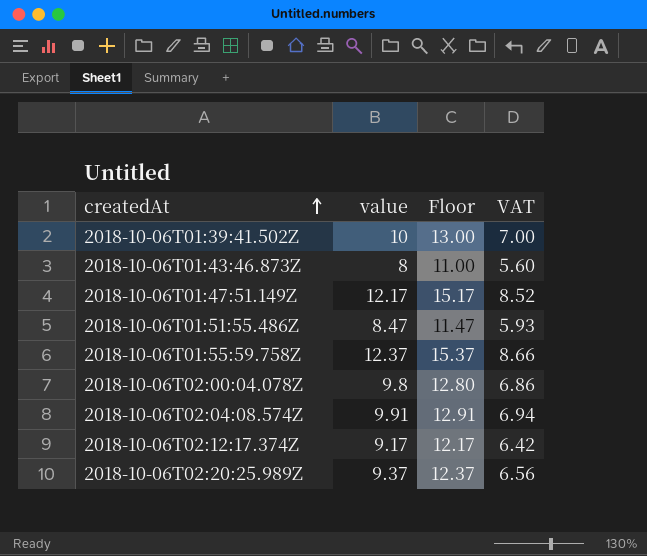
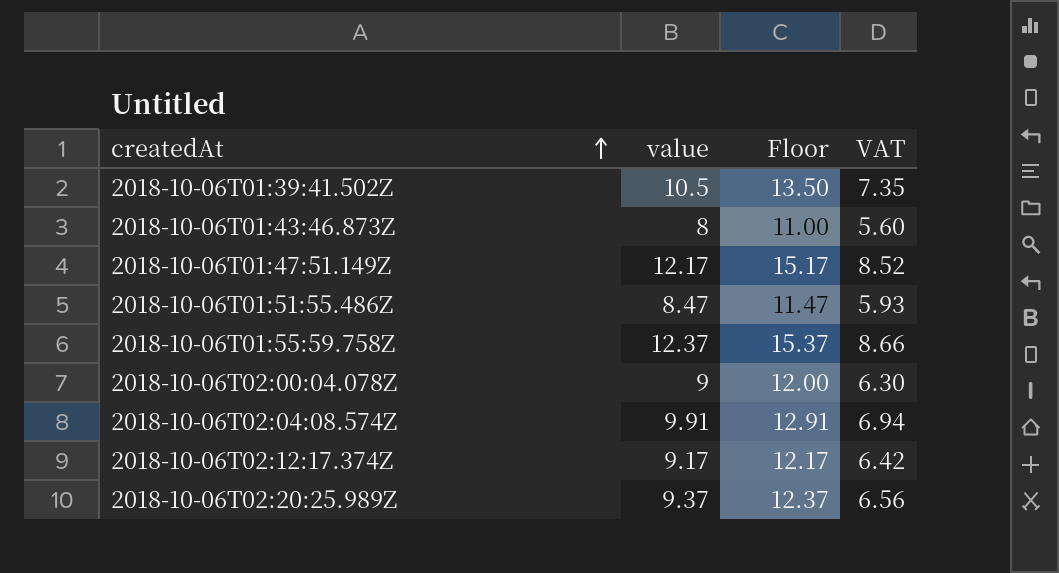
2018-10-06T01:39:41.502Z | value: 10 -> 10.5
2018-10-06T01:39:41.502Z | Floor: 13.00 -> 13.50
2018-10-06T01:39:41.502Z | VAT: 7.00 -> 7.35
2018-10-06T02:00:04.078Z | value: 9.8 -> 9
2018-10-06T02:00:04.078Z | Floor: 12.80 -> 12.00
2018-10-06T02:00:04.078Z | VAT: 6.86 -> 6.30

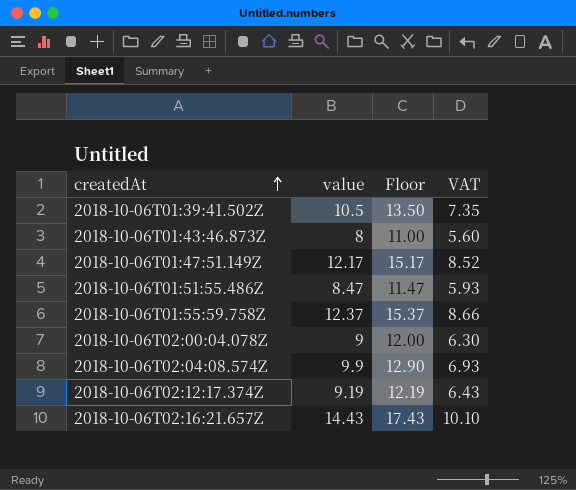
row 2018-10-06T02:20:25.989Z: 9.37 | 12.37 | 6.56 -> none
2018-10-06T02:04:08.574Z | value: 9.91 -> 9.9
2018-10-06T02:04:08.574Z | Floor: 12.91 -> 12.90
2018-10-06T02:04:08.574Z | VAT: 6.94 -> 6.93
2018-10-06T02:12:17.374Z | value: 9.17 -> 9.19
2018-10-06T02:12:17.374Z | Floor: 12.17 -> 12.19
2018-10-06T02:12:17.374Z | VAT: 6.42 -> 6.43
row 2018-10-06T02:16:21.657Z: none -> 14.43 | 17.43 | 10.10

